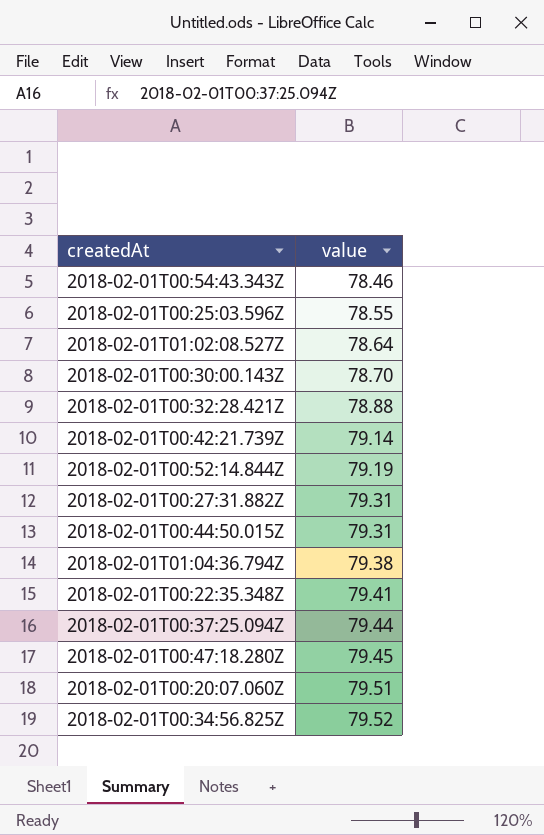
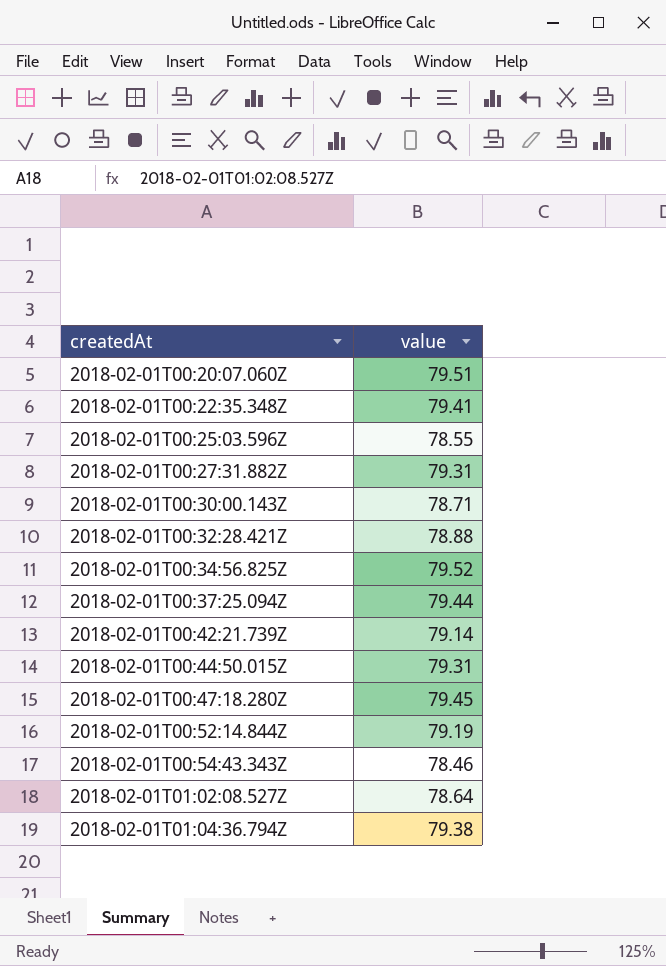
row order: value ascending -> createdAt ascending
2018-02-01T00:30:00.143Z | value: 78.70 -> 78.71

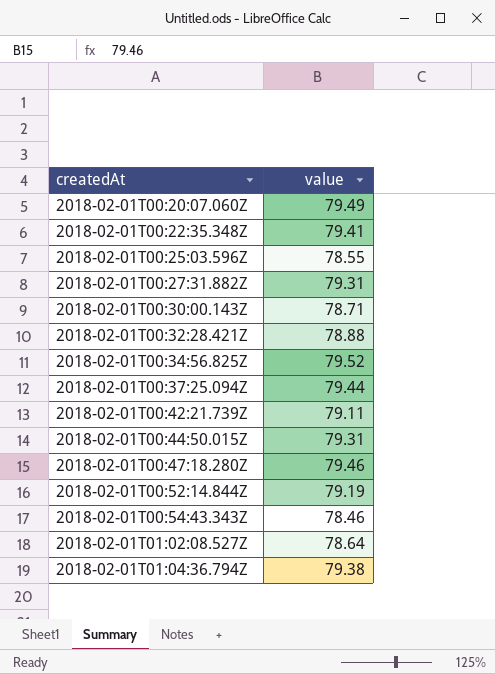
2018-02-01T00:20:07.060Z | value: 79.51 -> 79.49
2018-02-01T00:42:21.739Z | value: 79.14 -> 79.11
2018-02-01T00:47:18.280Z | value: 79.45 -> 79.46

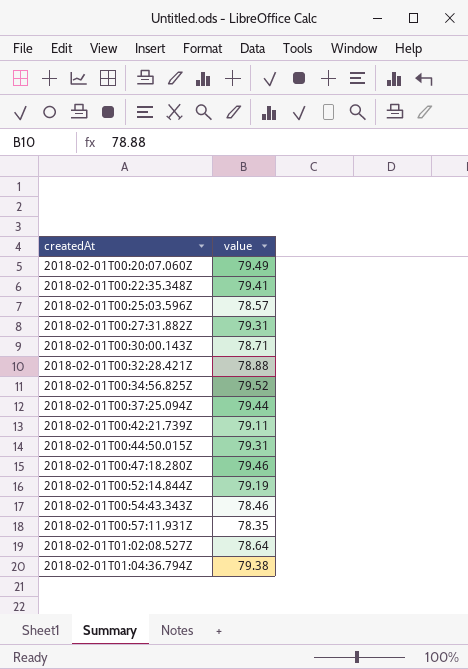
2018-02-01T00:25:03.596Z | value: 78.55 -> 78.57
row 2018-02-01T00:57:11.931Z: none -> 78.35

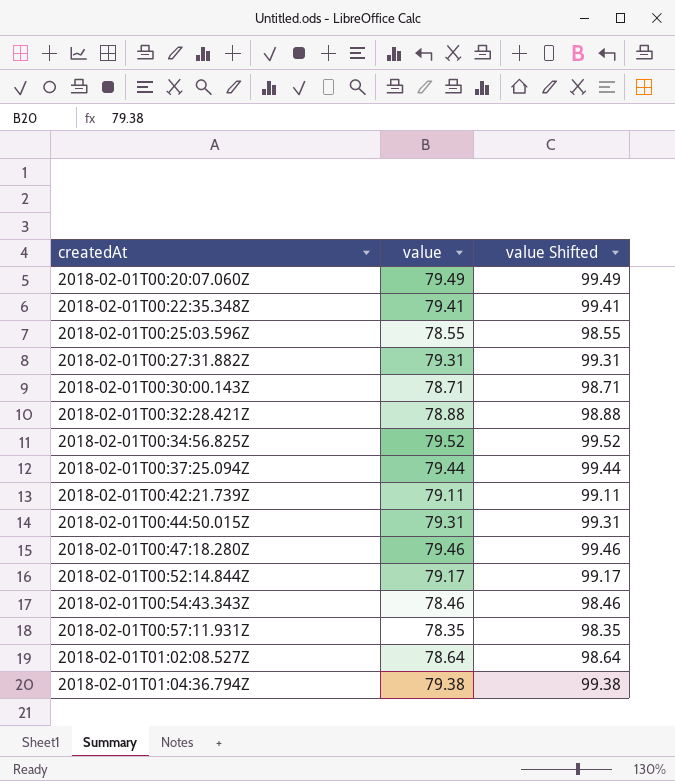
column value Shifted | formula: none -> [value] + 20
2018-02-01T00:25:03.596Z | value: 78.57 -> 78.55
2018-02-01T00:52:14.844Z | value: 79.19 -> 79.17

